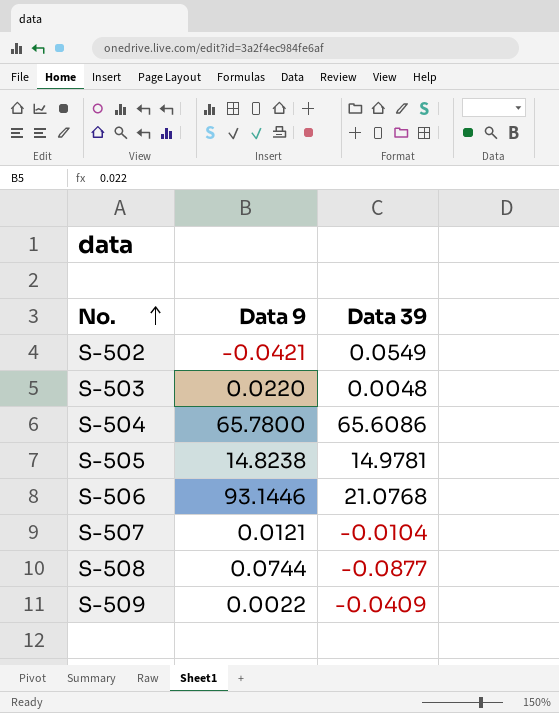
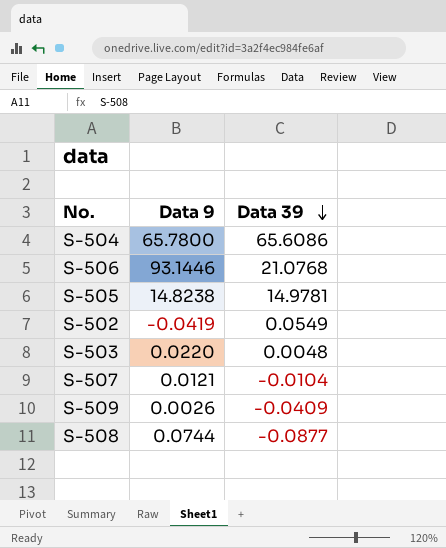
row order: No. ascending -> Data 39 descending
S-502 | Data 9: -0.0421 -> -0.0419
S-509 | Data 9: 0.0022 -> 0.0026

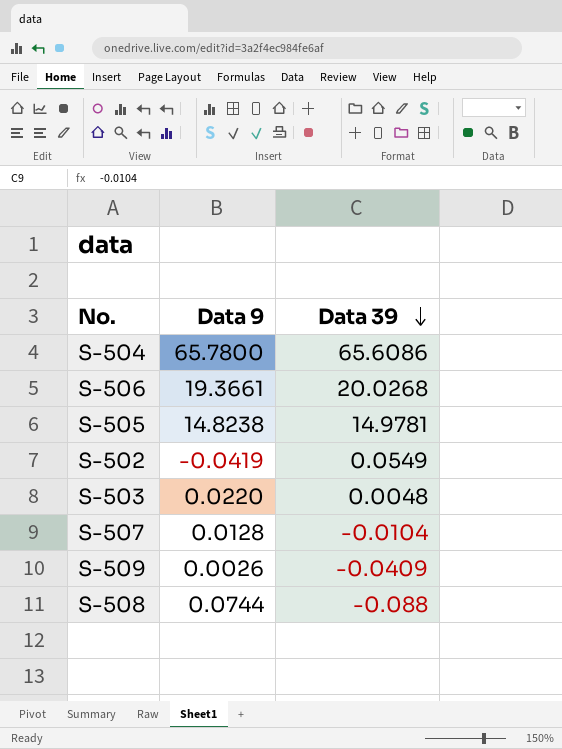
S-506 | Data 9: 93.1446 -> 19.3661
S-506 | Data 39: 21.0768 -> 20.0268
S-507 | Data 9: 0.0121 -> 0.0128
S-508 | Data 39: -0.0877 -> -0.088

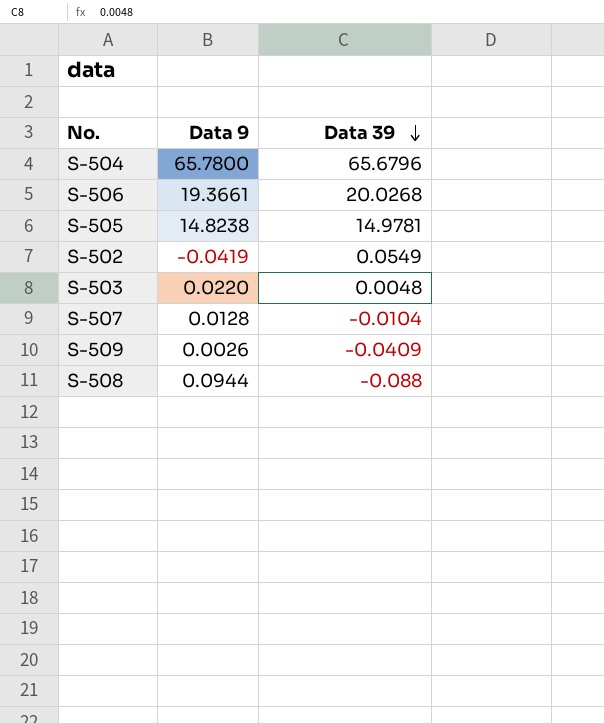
S-504 | Data 39: 65.6086 -> 65.6796
S-508 | Data 9: 0.0744 -> 0.0944

